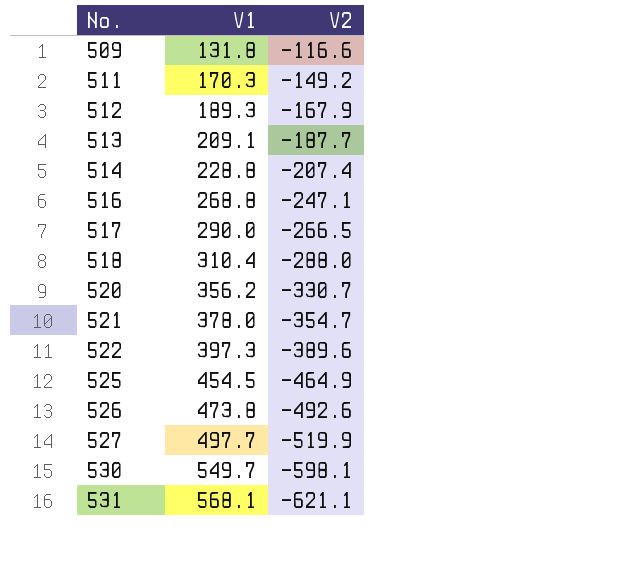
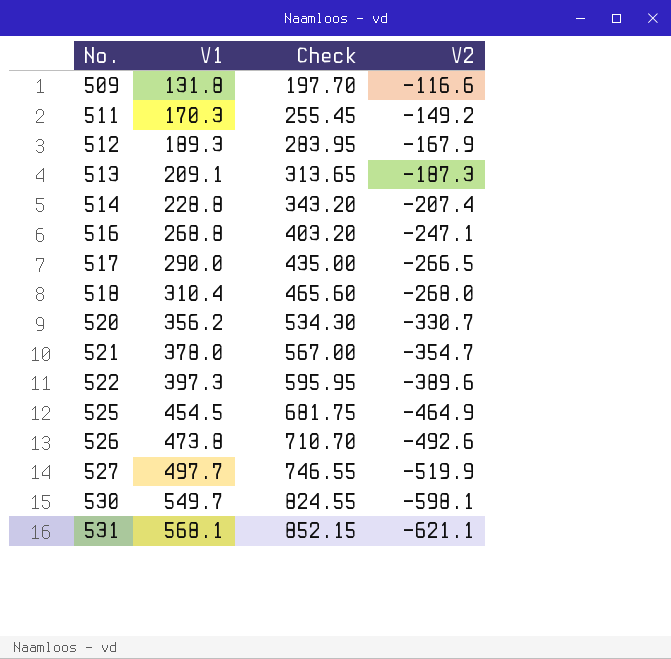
column Check | formula: none -> [V1] * 1.5
513 | V2: -187.7 -> -187.3
518 | V2: -288.0 -> -268.0

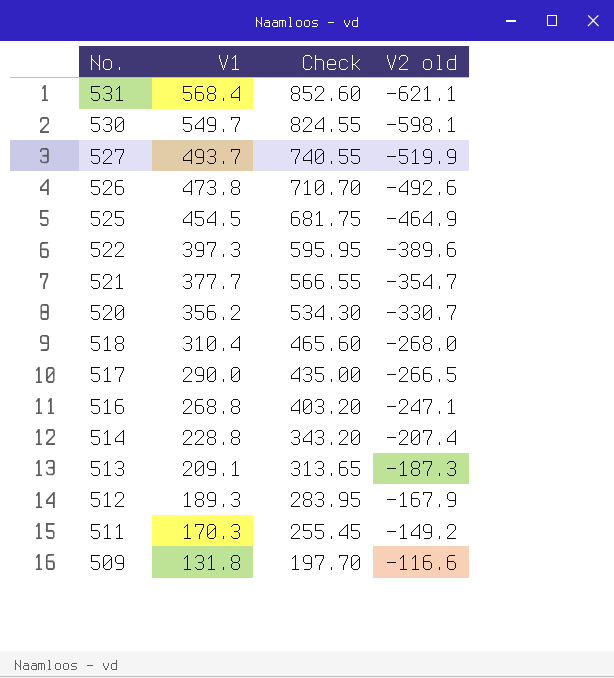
row order: No. ascending -> No. descending
column name: V2 -> V2 old
531 | V1: 568.1 -> 568.4
531 | Check: 852.15 -> 852.60
527 | V1: 497.7 -> 493.7
527 | Check: 746.55 -> 740.55
521 | V1: 378.0 -> 377.7
521 | Check: 567.00 -> 566.55

